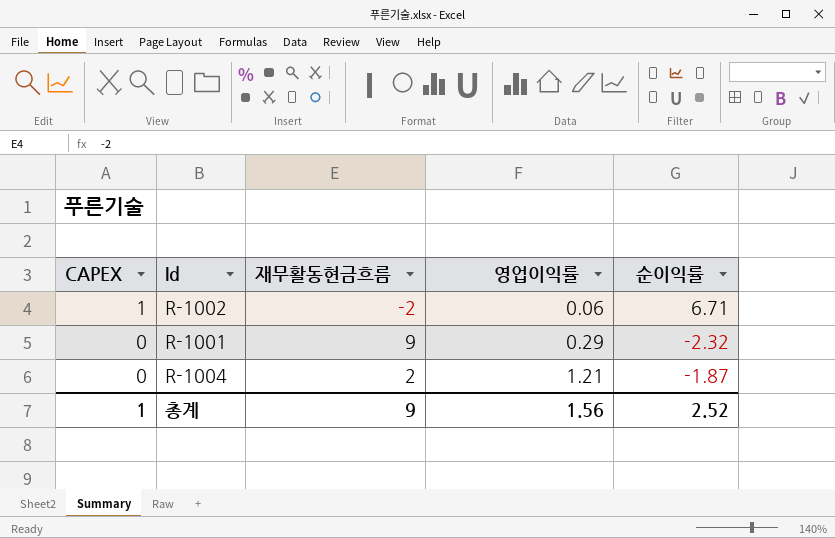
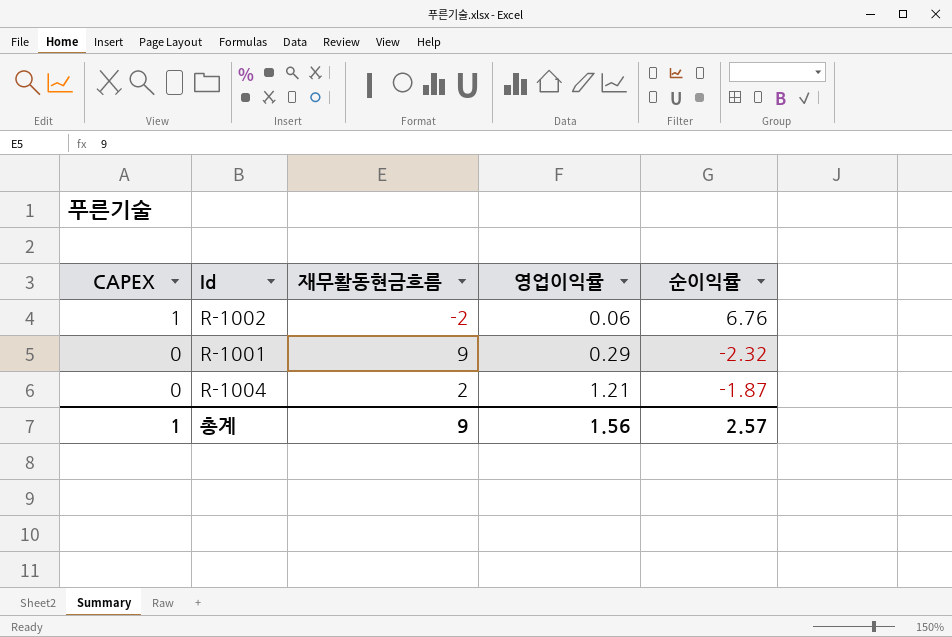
R-1002 | 순이익률: 6.71 -> 6.76
총계 | 순이익률: 2.52 -> 2.57

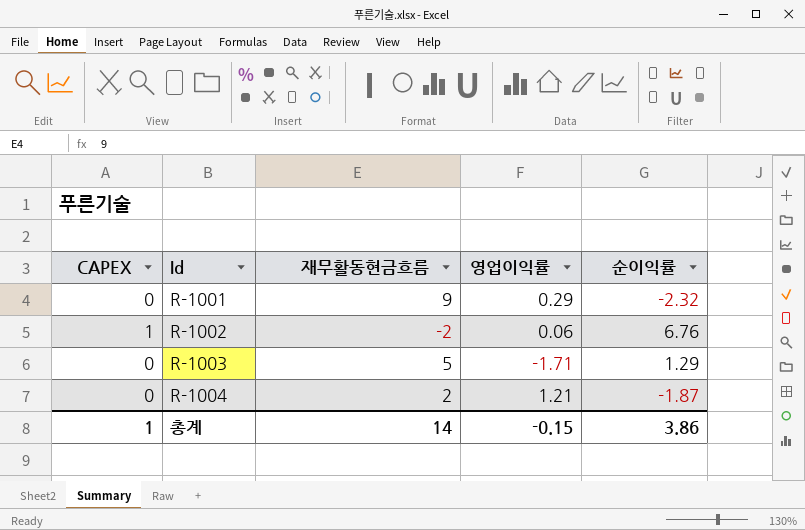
row order: CAPEX descending -> Id ascending
row R-1003: none -> 0 | 5 | -1.71 | 1.29
총계 | 재무활동현금흐름: 9 -> 14
총계 | 영업이익률: 1.56 -> -0.15
총계 | 순이익률: 2.57 -> 3.86

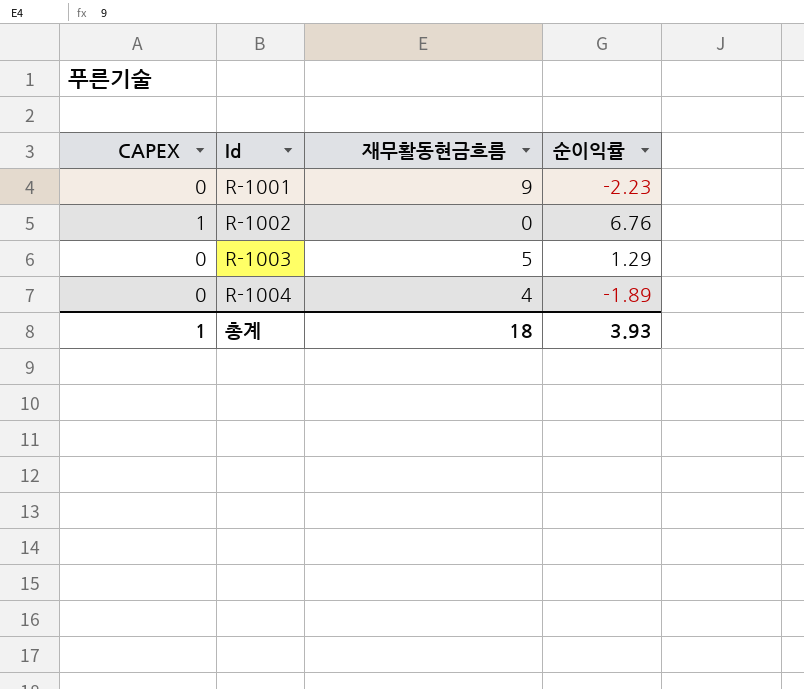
column 영업이익률 | position: 4 -> none
R-1001 | 순이익률: -2.32 -> -2.23
R-1002 | 재무활동현금흐름: -2 -> 0
R-1004 | 재무활동현금흐름: 2 -> 4
R-1004 | 순이익률: -1.87 -> -1.89
총계 | 재무활동현금흐름: 14 -> 18
총계 | 순이익률: 3.86 -> 3.93

